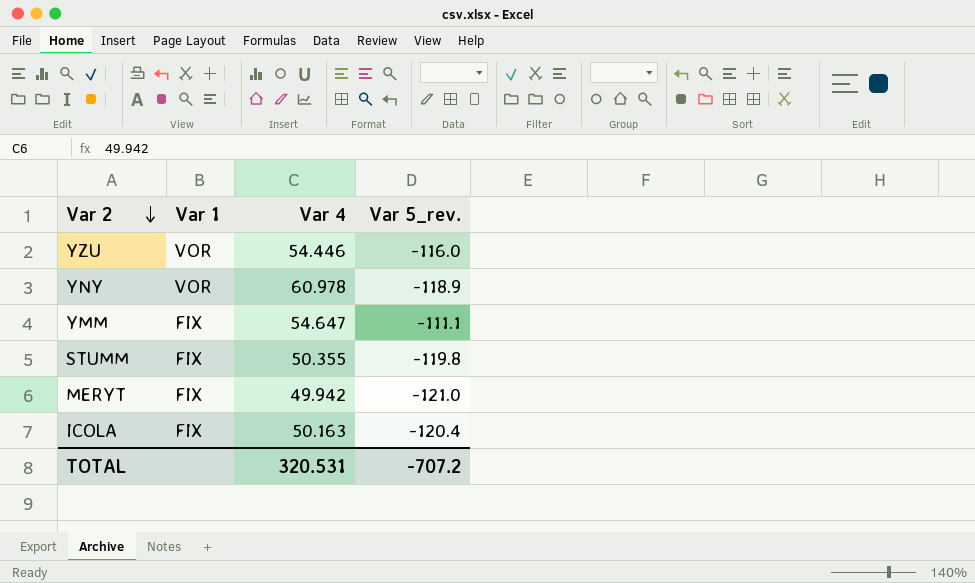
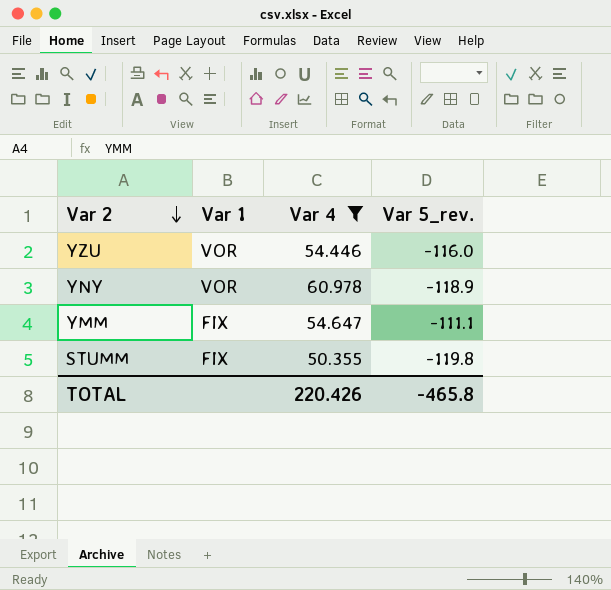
filter: none -> Var 4 >= 50.355
TOTAL | Var 4: 320.531 -> 220.426
TOTAL | Var 5_rev.: -707.2 -> -465.8

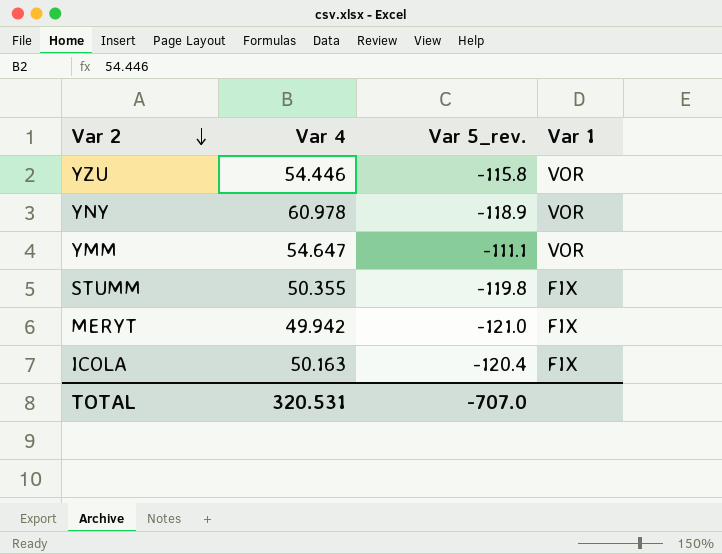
filter: Var 4 >= 50.355 -> none
column Var 1 | position: 2 -> 4
YZU | Var 5_rev.: -116.0 -> -115.8
YMM | Var 1: FIX -> VOR
TOTAL | Var 4: 220.426 -> 320.531
TOTAL | Var 5_rev.: -465.8 -> -707.0

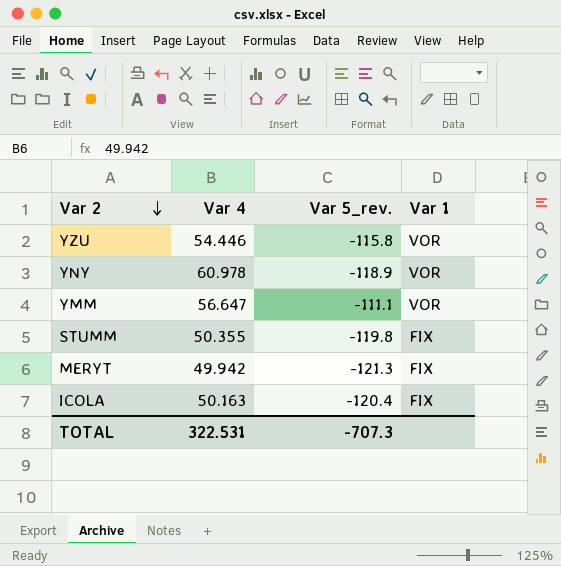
YMM | Var 4: 54.647 -> 56.647
MERYT | Var 5_rev.: -121.0 -> -121.3
TOTAL | Var 4: 320.531 -> 322.531
TOTAL | Var 5_rev.: -707.0 -> -707.3

